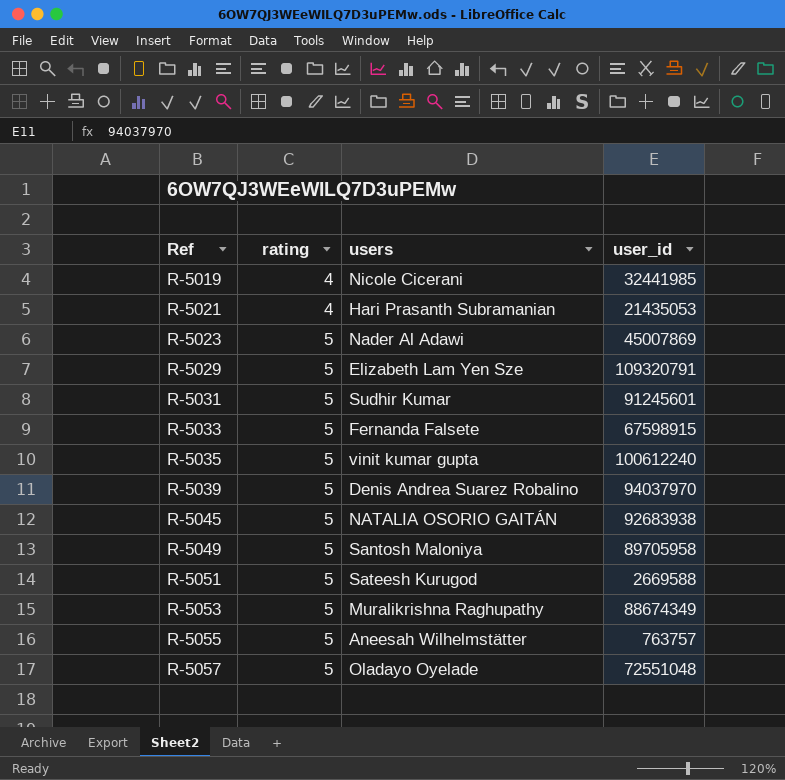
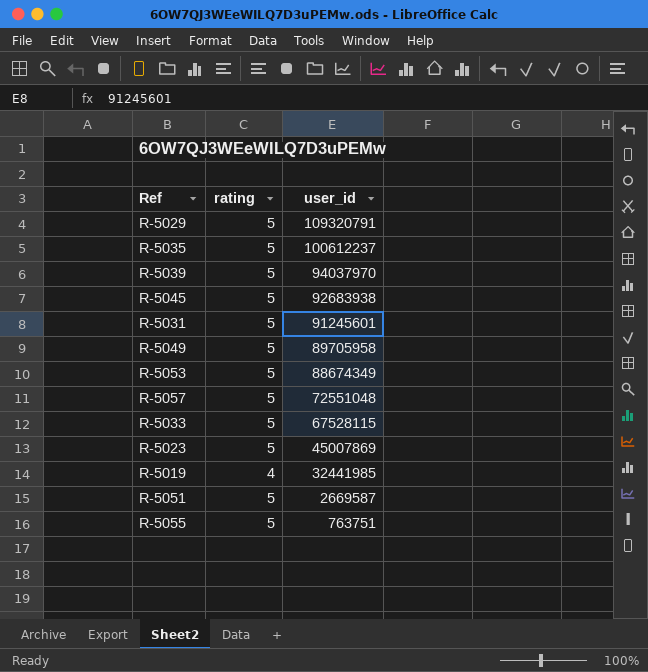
row order: Ref ascending -> user_id descending
column users | position: 3 -> none
row R-5021: 4 | Hari Prasanth Subramanian | 21435053 -> none
R-5035 | user_id: 100612240 -> 100612237
R-5033 | user_id: 67598915 -> 67528115
R-5051 | user_id: 2669588 -> 2669587
R-5055 | user_id: 763757 -> 763751

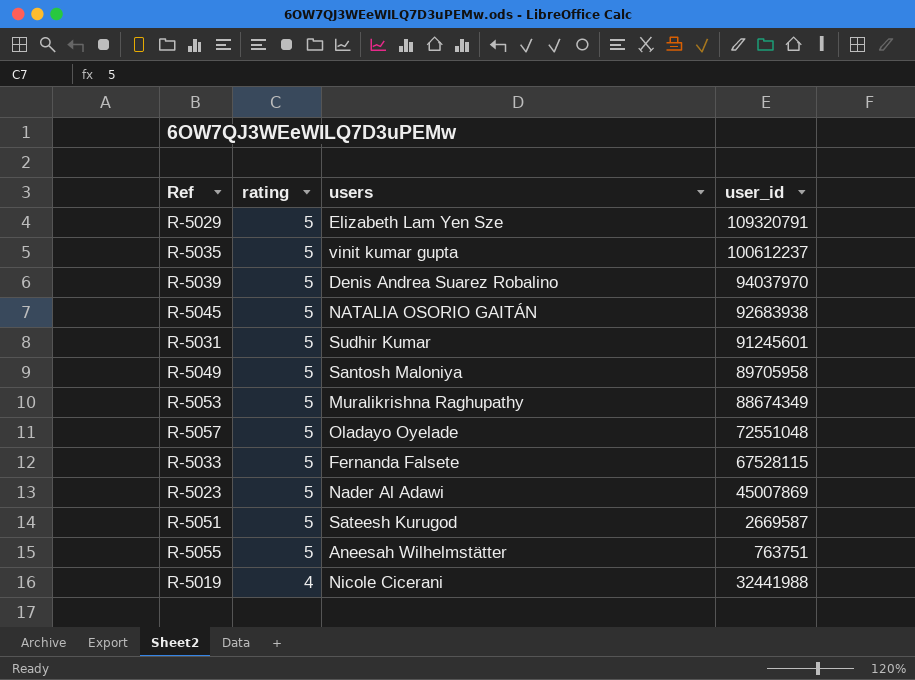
row order: user_id descending -> rating descending
column users | position: none -> 3
R-5019 | user_id: 32441985 -> 32441988

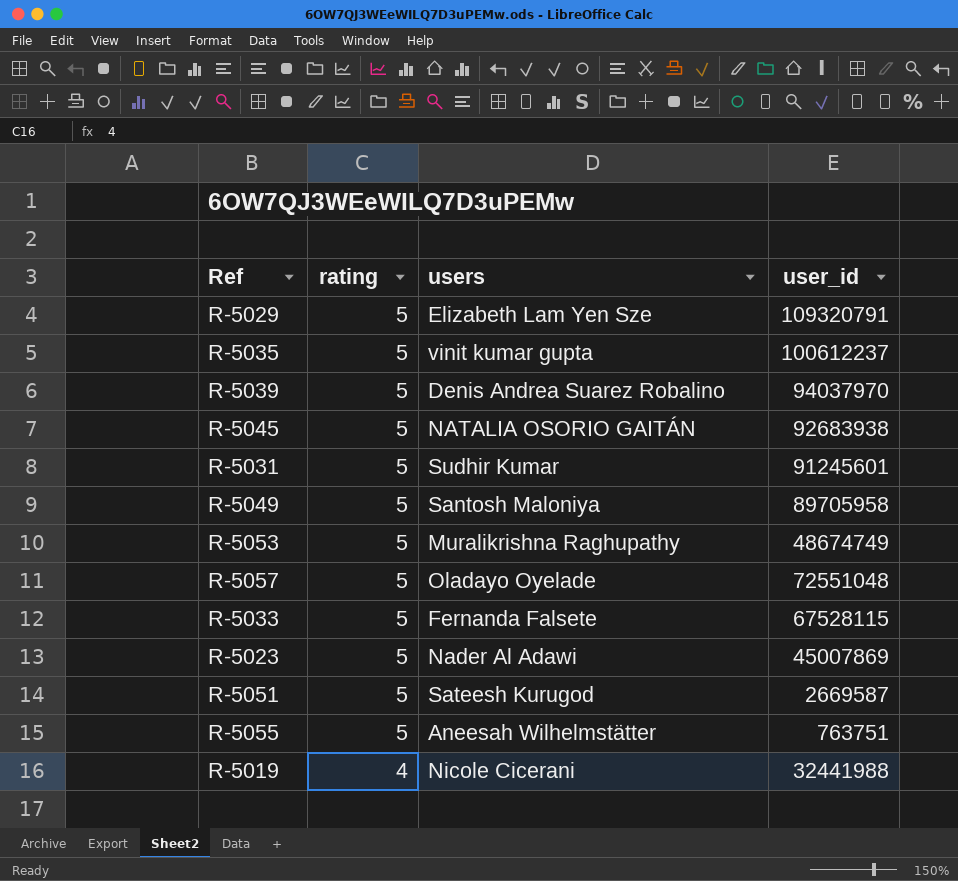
R-5053 | user_id: 88674349 -> 48674749

